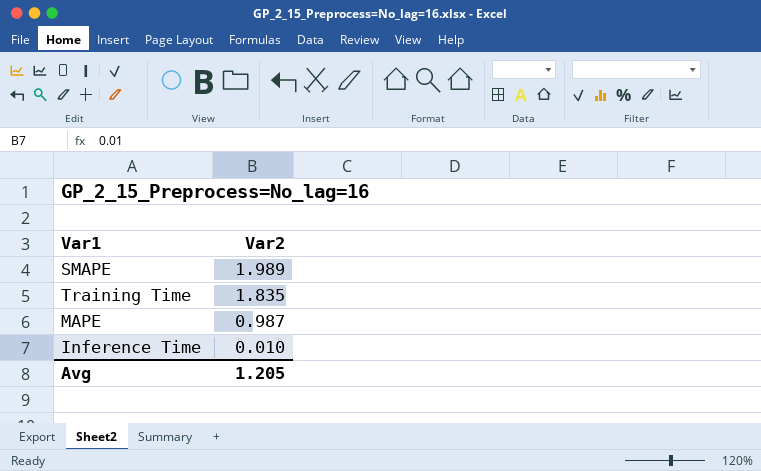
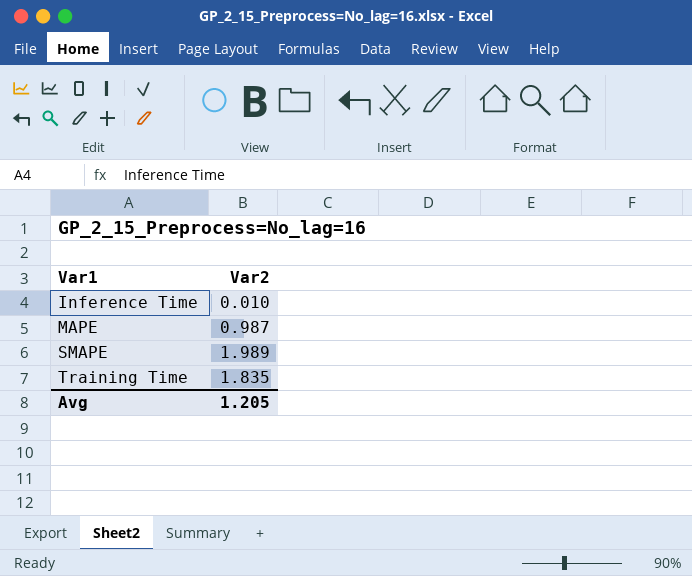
row order: Var2 descending -> Var1 ascending

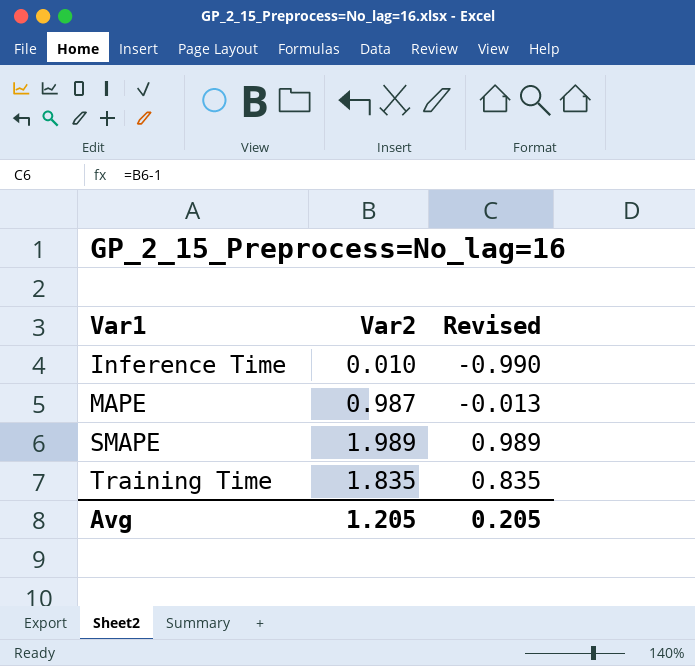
column Revised | formula: none -> [Var2] - 1

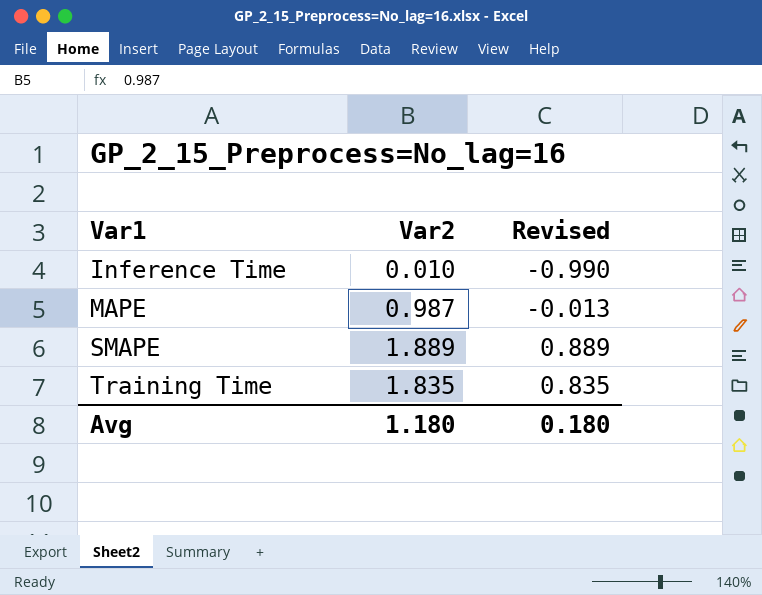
SMAPE | Var2: 1.989 -> 1.889
SMAPE | Revised: 0.989 -> 0.889
Avg | Var2: 1.205 -> 1.180
Avg | Revised: 0.205 -> 0.180

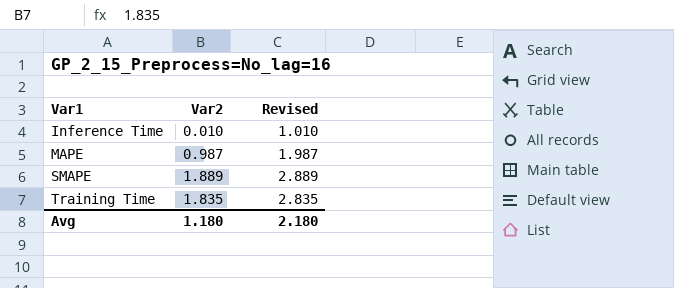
column Revised | formula: [Var2] - 1 -> [Var2] + 1
Avg | Revised: 0.180 -> 2.180

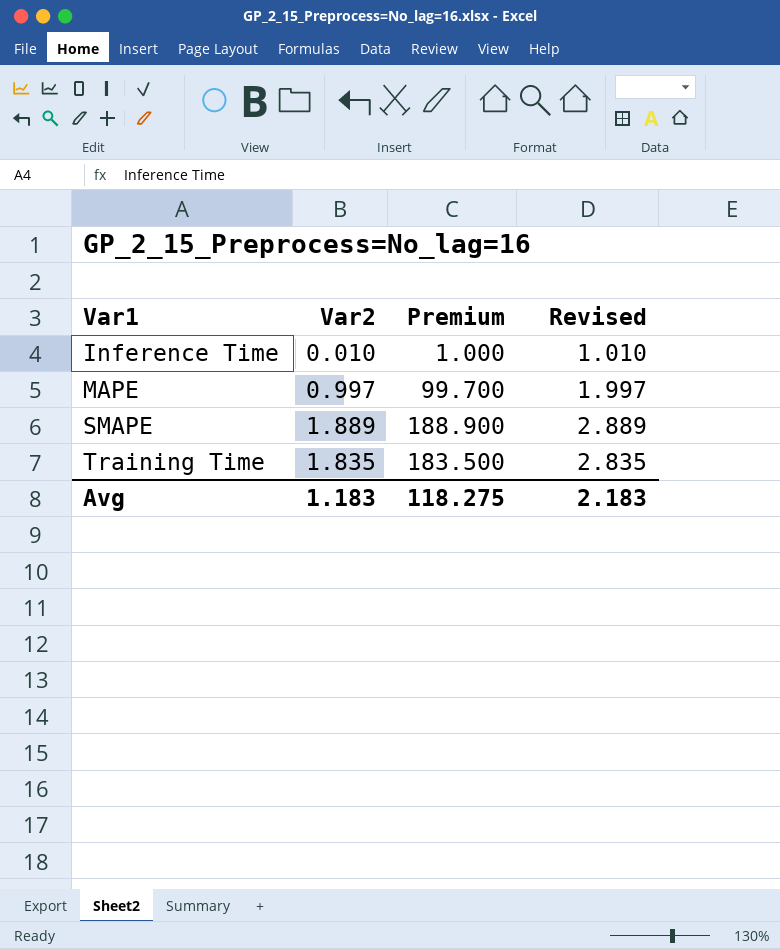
column Premium | formula: none -> [Var2] * 100
MAPE | Var2: 0.987 -> 0.997
MAPE | Revised: 1.987 -> 1.997
Avg | Var2: 1.180 -> 1.183
Avg | Revised: 2.180 -> 2.183

